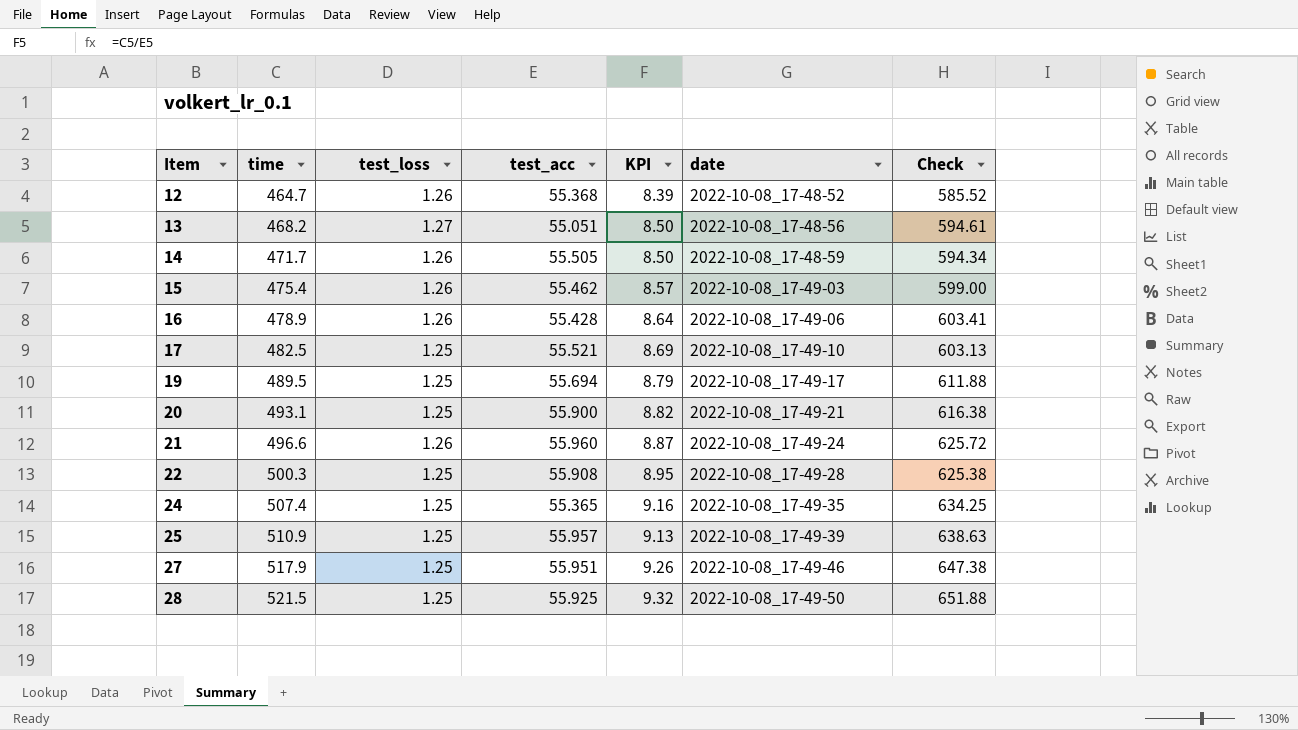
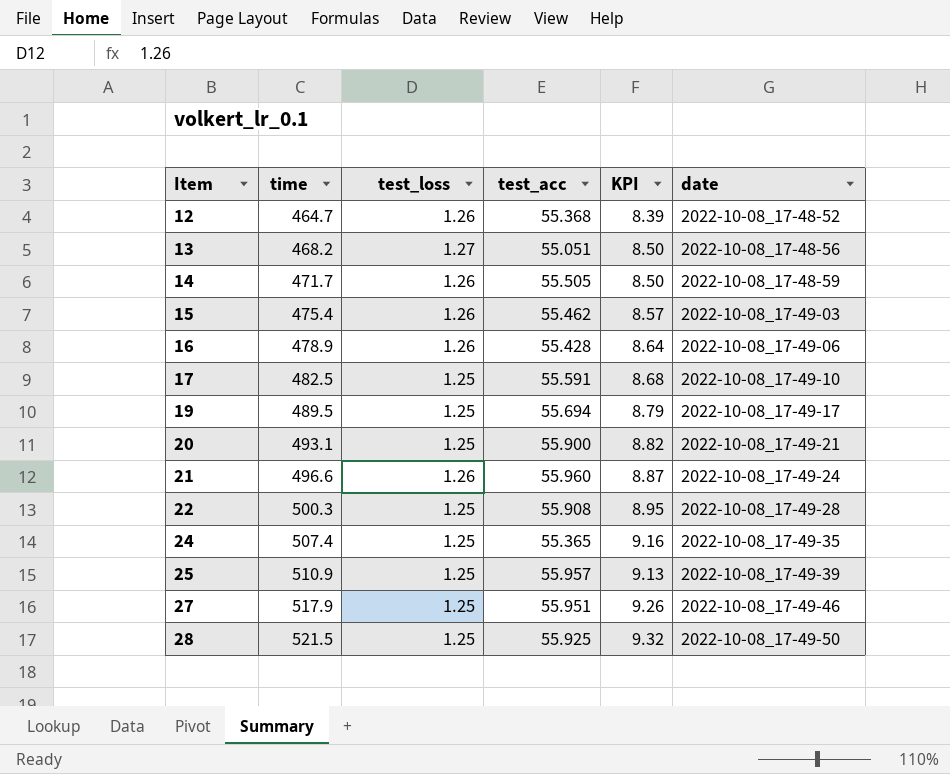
column Check | formula: [time] * [test_loss] -> none
17 | test_acc: 55.521 -> 55.591
17 | KPI: 8.69 -> 8.68

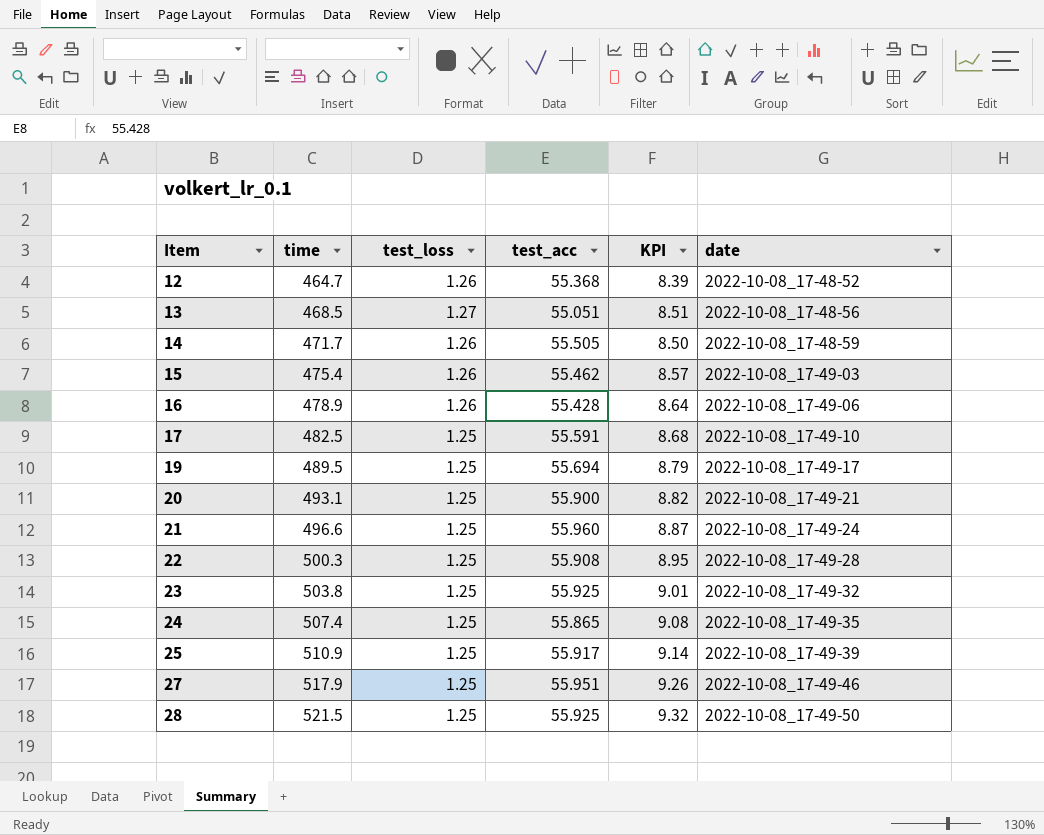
13 | time: 468.2 -> 468.5
13 | KPI: 8.50 -> 8.51
21 | test_loss: 1.26 -> 1.25
row 23: none -> 503.8 | 1.25 | 55.925 | 9.01 | 2022-10-08_17-49-32
24 | test_acc: 55.365 -> 55.865
24 | KPI: 9.16 -> 9.08
25 | test_acc: 55.957 -> 55.917
25 | KPI: 9.13 -> 9.14

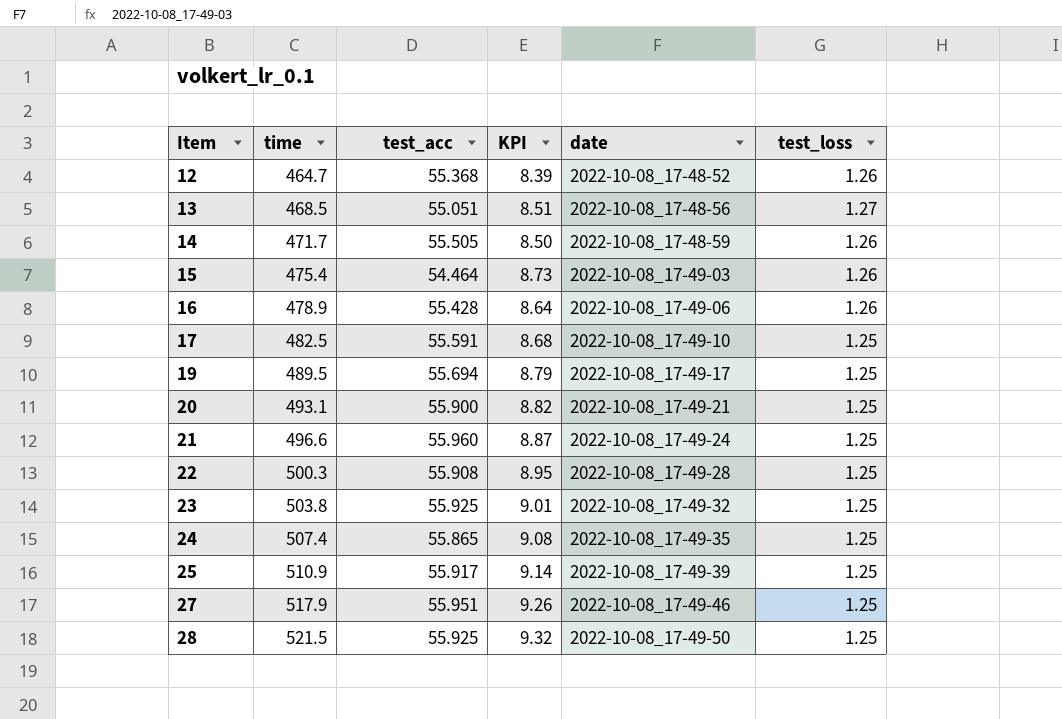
column test_loss | position: 3 -> 6
15 | test_acc: 55.462 -> 54.464
15 | KPI: 8.57 -> 8.73

